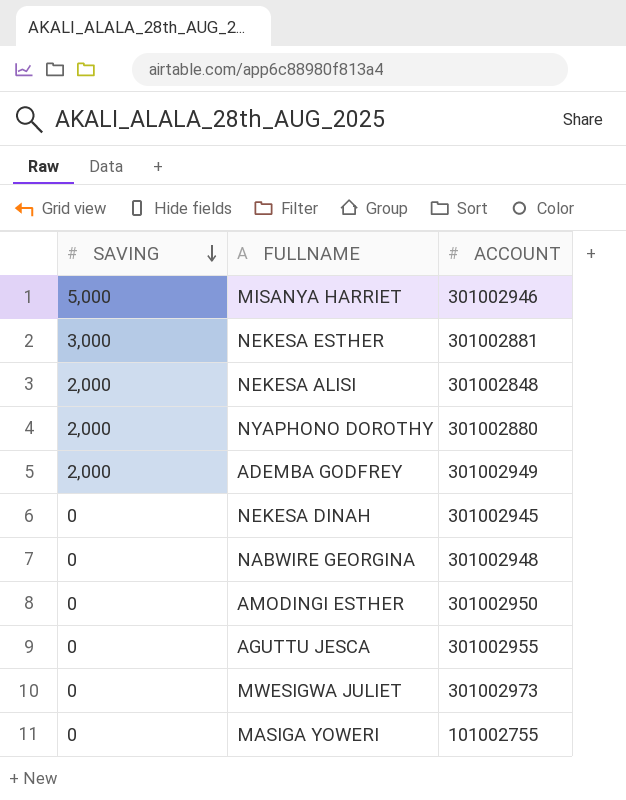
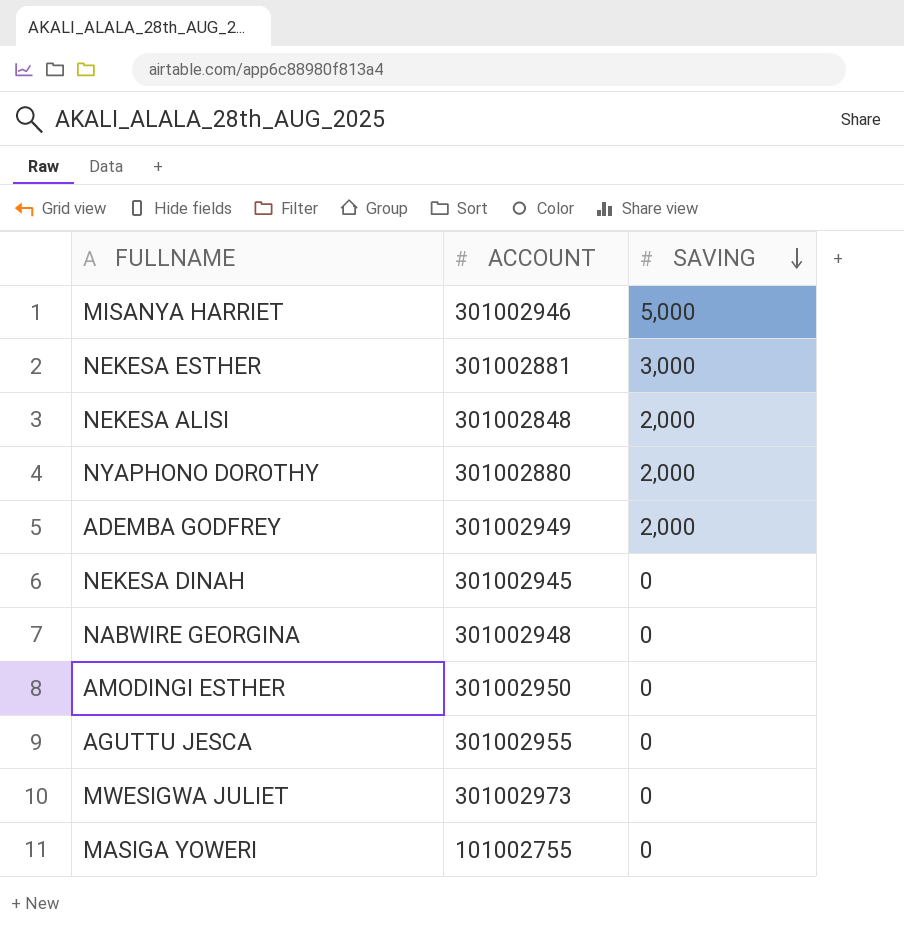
column SAVING | position: 1 -> 3

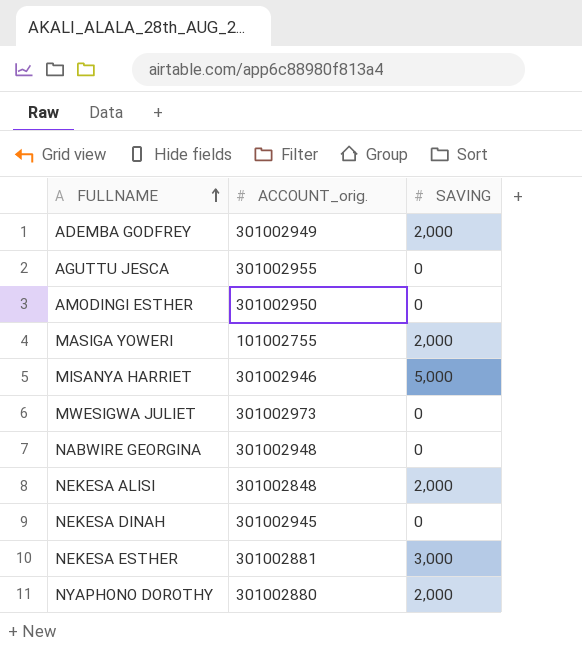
row order: SAVING descending -> FULLNAME ascending
column name: ACCOUNT -> ACCOUNT_orig.
MASIGA YOWERI | SAVING: 0 -> 2,000

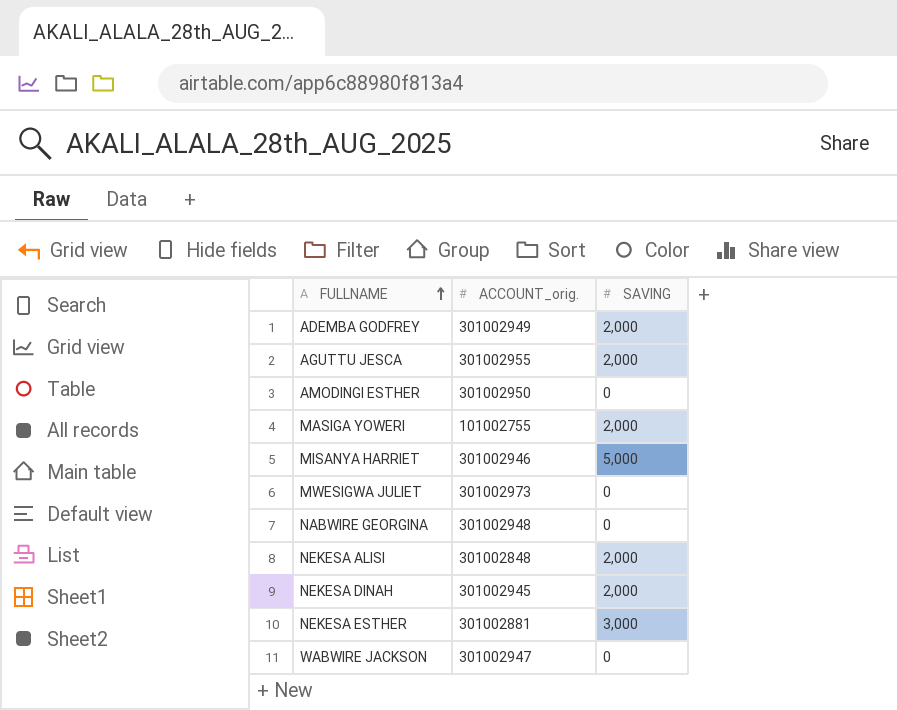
row NYAPHONO DOROTHY: 301002880 | 2,000 -> none
AGUTTU JESCA | SAVING: 0 -> 2,000
NEKESA DINAH | SAVING: 0 -> 2,000
row WABWIRE JACKSON: none -> 301002947 | 0

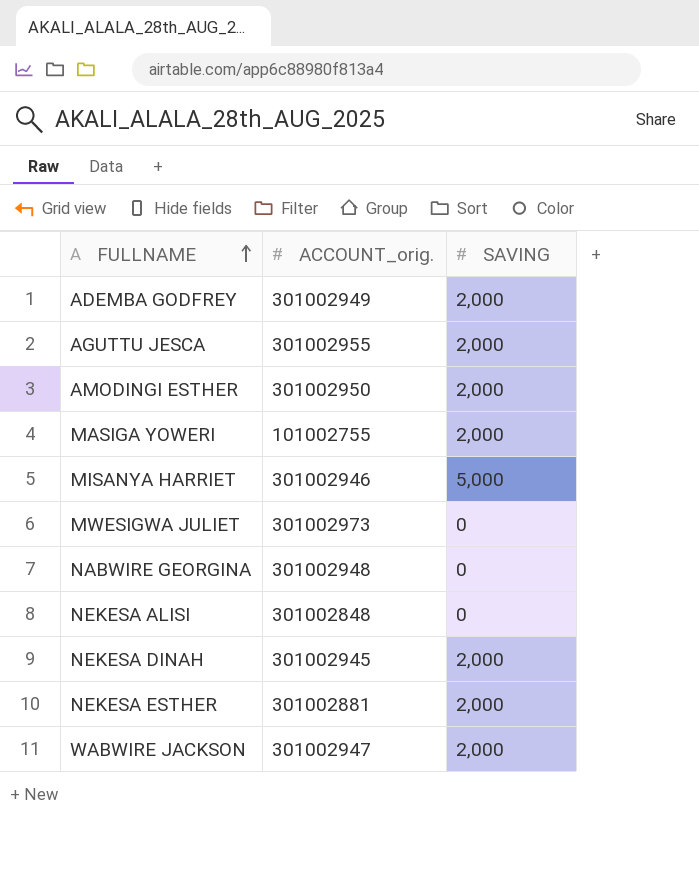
AMODINGI ESTHER | SAVING: 0 -> 2,000
NEKESA ALISI | SAVING: 2,000 -> 0
NEKESA ESTHER | SAVING: 3,000 -> 2,000
WABWIRE JACKSON | SAVING: 0 -> 2,000

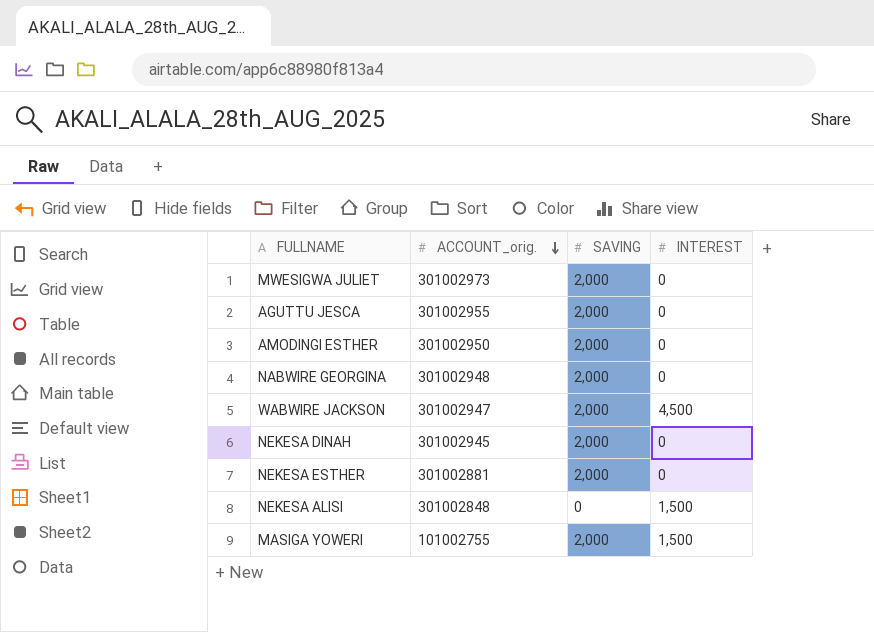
row order: FULLNAME ascending -> ACCOUNT_orig. descending
column INTEREST | position: none -> 4
row ADEMBA GODFREY: 301002949 | 2,000 -> none
row MISANYA HARRIET: 301002946 | 5,000 -> none
MWESIGWA JULIET | SAVING: 0 -> 2,000
NABWIRE GEORGINA | SAVING: 0 -> 2,000

